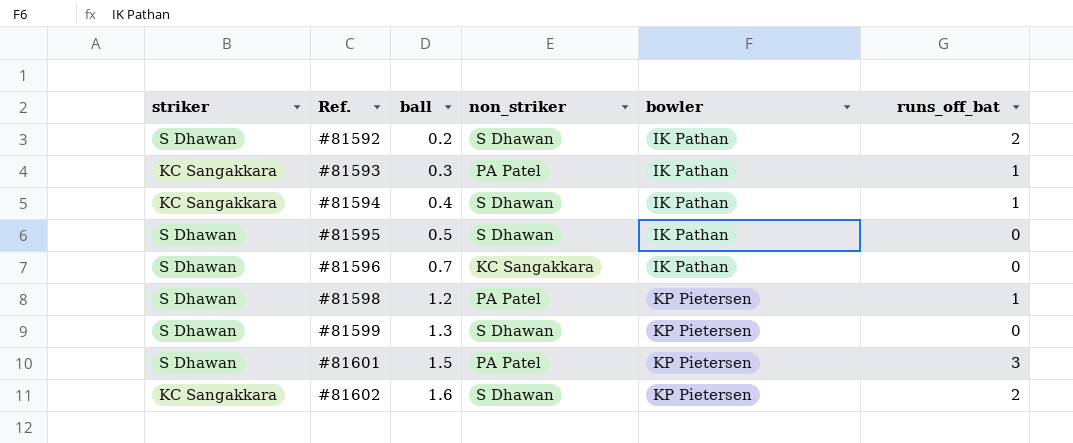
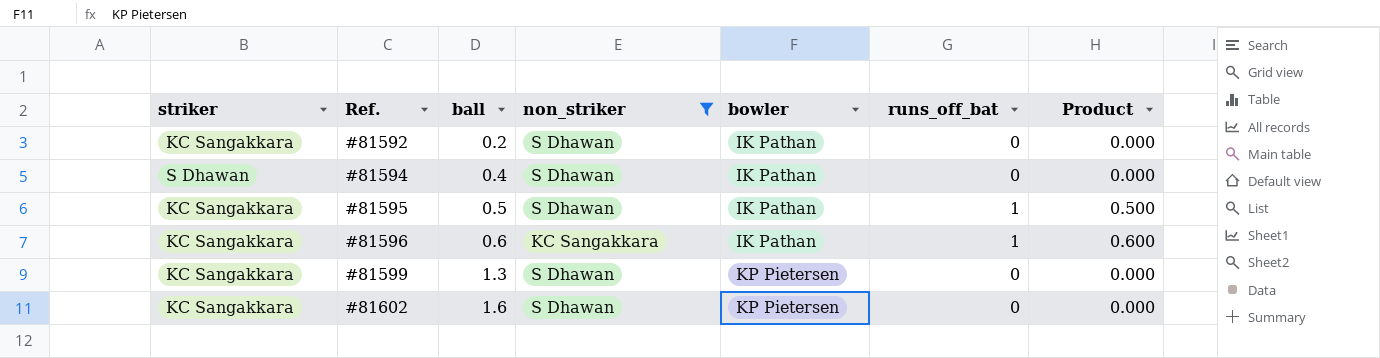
filter: none -> non_striker != PA Patel
column Product | formula: none -> [ball] * [runs_off_bat]
#81592 | striker: S Dhawan -> KC Sangakkara
#81592 | runs_off_bat: 2 -> 0
#81594 | striker: KC Sangakkara -> S Dhawan
#81594 | runs_off_bat: 1 -> 0
#81595 | striker: S Dhawan -> KC Sangakkara
#81595 | runs_off_bat: 0 -> 1
#81596 | striker: S Dhawan -> KC Sangakkara
#81596 | ball: 0.7 -> 0.6
#81596 | runs_off_bat: 0 -> 1
#81599 | striker: S Dhawan -> KC Sangakkara
#81602 | runs_off_bat: 2 -> 0

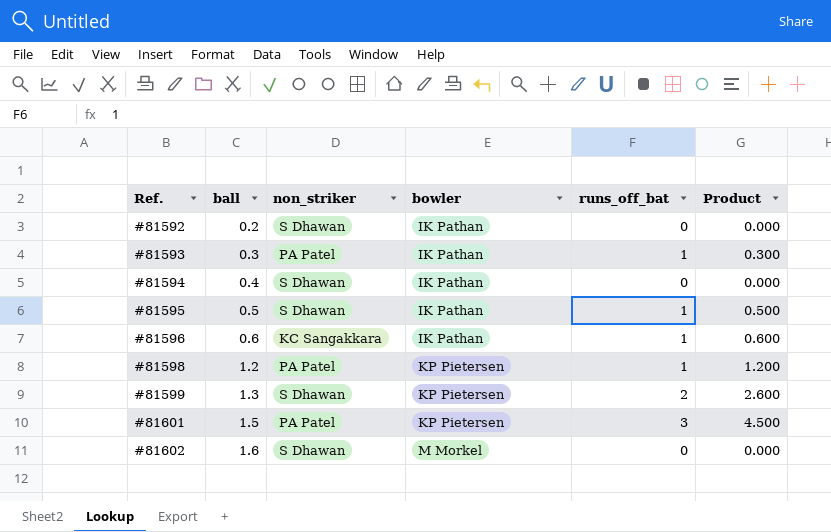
filter: non_striker != PA Patel -> none
column striker | position: 1 -> none
#81599 | runs_off_bat: 0 -> 2
#81599 | Product: 0.000 -> 2.600
#81602 | bowler: KP Pietersen -> M Morkel

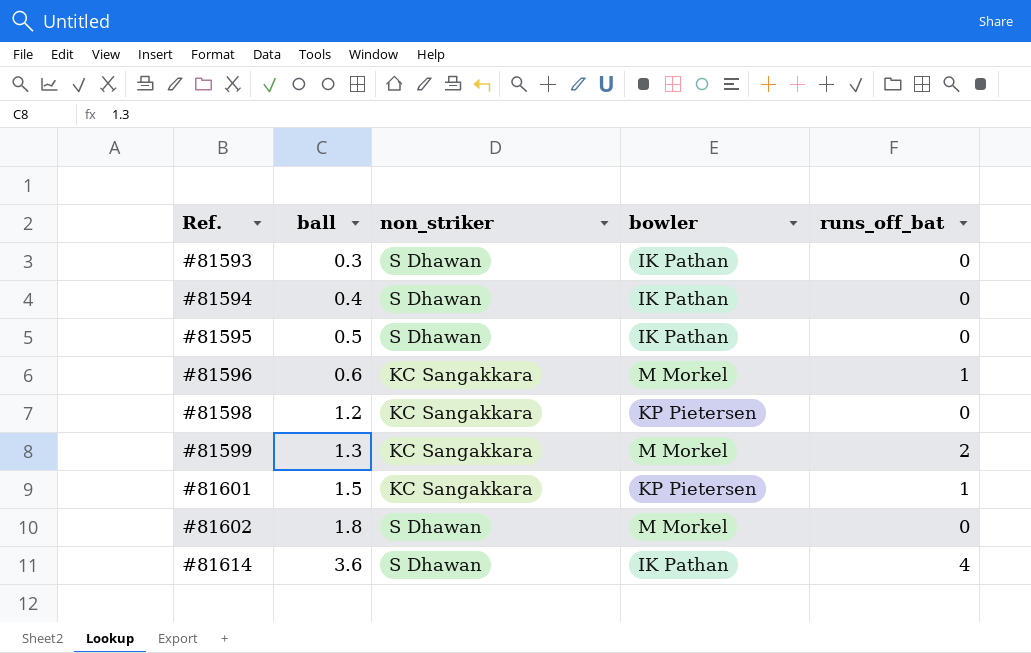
column Product | formula: [ball] * [runs_off_bat] -> none
row #81592: 0.2 | S Dhawan | IK Pathan | 0 | 0.000 -> none
#81593 | non_striker: PA Patel -> S Dhawan
#81593 | runs_off_bat: 1 -> 0
#81595 | runs_off_bat: 1 -> 0
#81596 | bowler: IK Pathan -> M Morkel
#81598 | non_striker: PA Patel -> KC Sangakkara
#81598 | runs_off_bat: 1 -> 0
#81599 | non_striker: S Dhawan -> KC Sangakkara
#81599 | bowler: KP Pietersen -> M Morkel
#81601 | non_striker: PA Patel -> KC Sangakkara
#81601 | runs_off_bat: 3 -> 1
#81602 | ball: 1.6 -> 1.8
row #81614: none -> 3.6 | S Dhawan | IK Pathan | 4

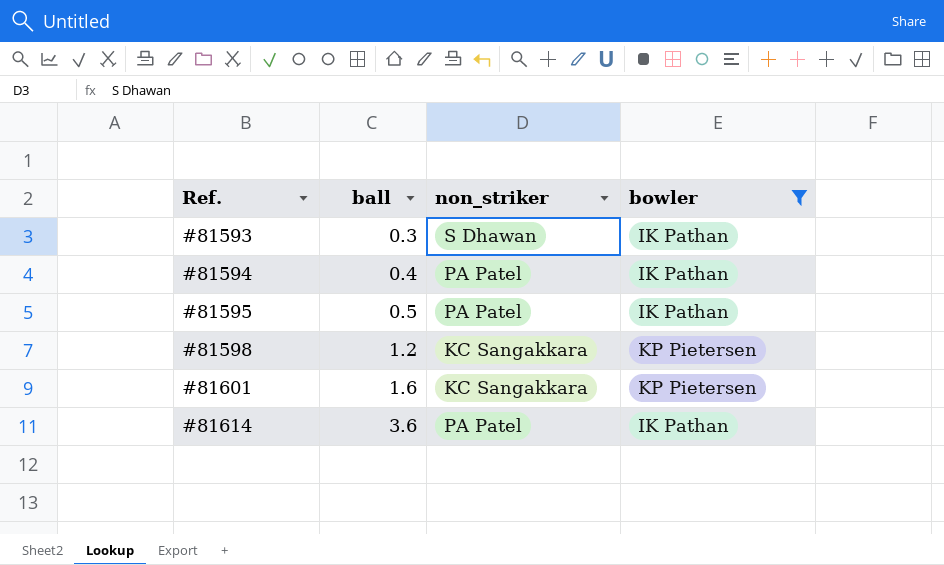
filter: none -> bowler != M Morkel
column runs_off_bat | position: 5 -> none
#81594 | non_striker: S Dhawan -> PA Patel
#81595 | non_striker: S Dhawan -> PA Patel
#81601 | ball: 1.5 -> 1.6
#81614 | non_striker: S Dhawan -> PA Patel

